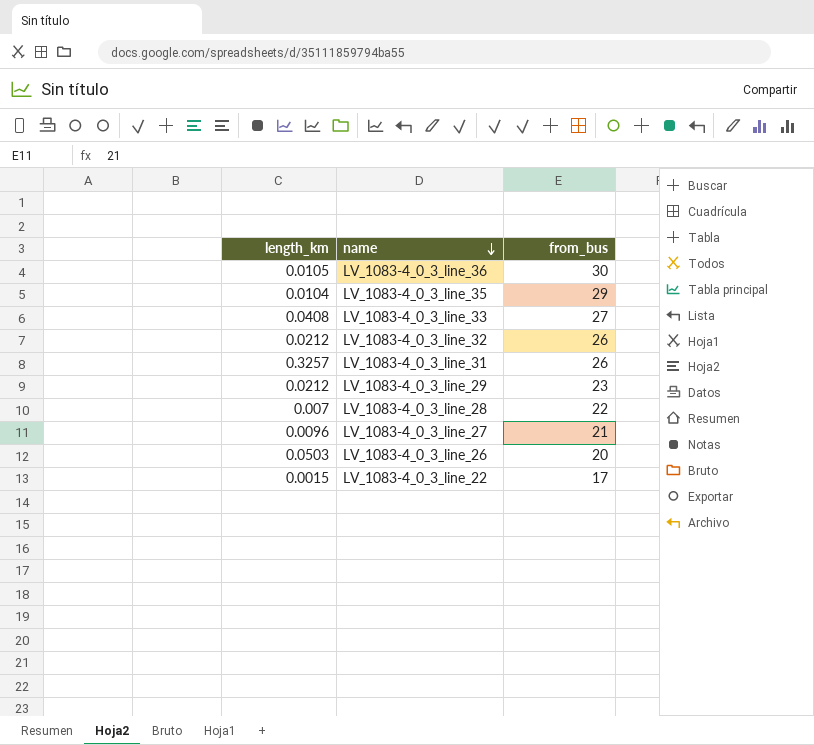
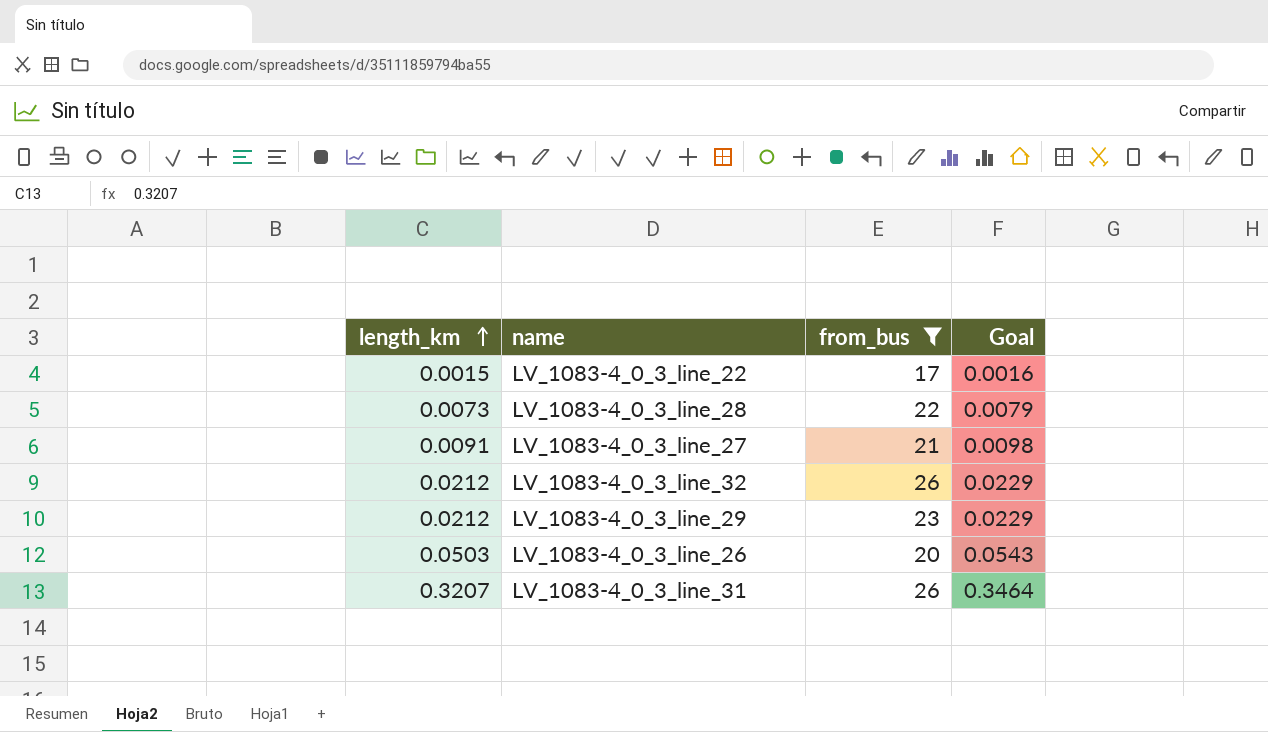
filter: none -> from_bus <= 26
row order: name descending -> length_km ascending
column Goal | formula: none -> [length_km] * 1.08
LV_1083-4_0_3_line_28 | length_km: 0.007 -> 0.0073
LV_1083-4_0_3_line_27 | length_km: 0.0096 -> 0.0091
LV_1083-4_0_3_line_31 | length_km: 0.3257 -> 0.3207

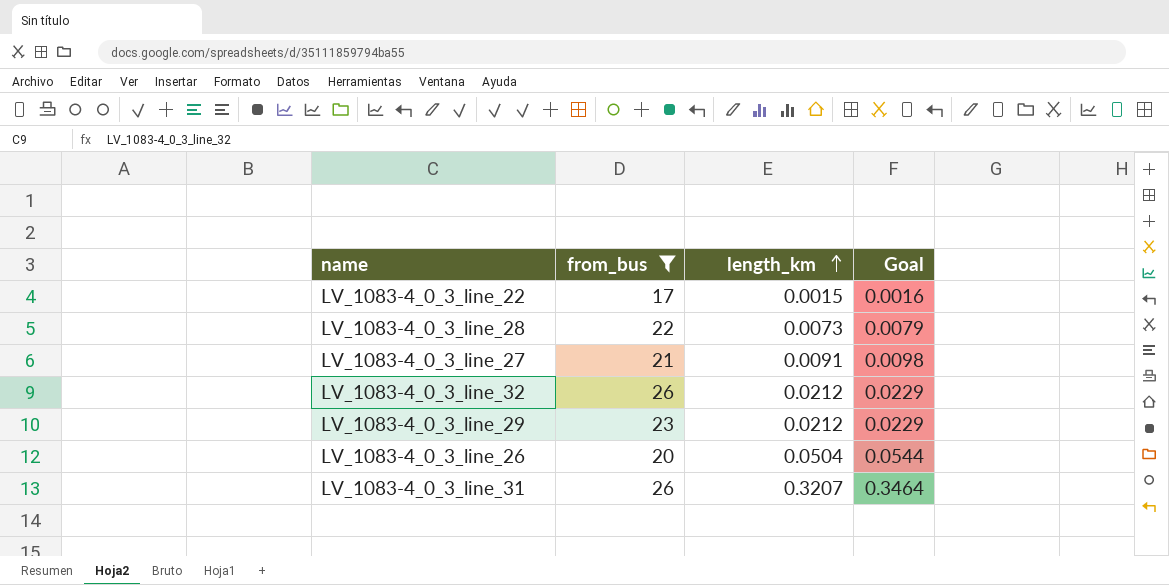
column length_km | position: 1 -> 3
LV_1083-4_0_3_line_26 | length_km: 0.0503 -> 0.0504
LV_1083-4_0_3_line_26 | Goal: 0.0543 -> 0.0544

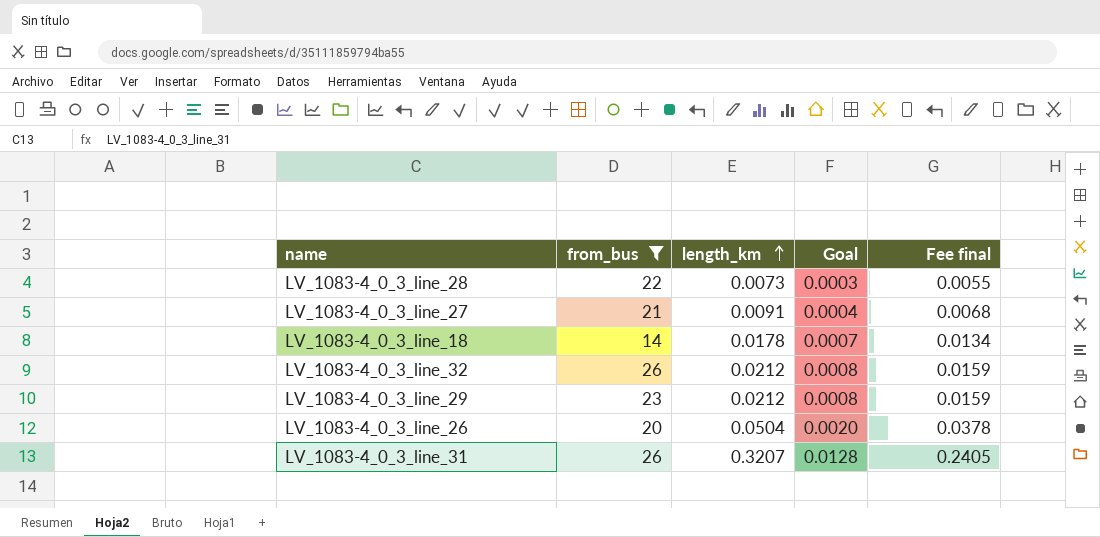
column Goal | formula: [length_km] * 1.08 -> [length_km] * 0.04
column Fee final | formula: none -> [length_km] * 0.75
row LV_1083-4_0_3_line_22: 17 | 0.0015 | 0.0016 -> none
row LV_1083-4_0_3_line_18: none -> 14 | 0.0178 | 0.0007 | 0.0134

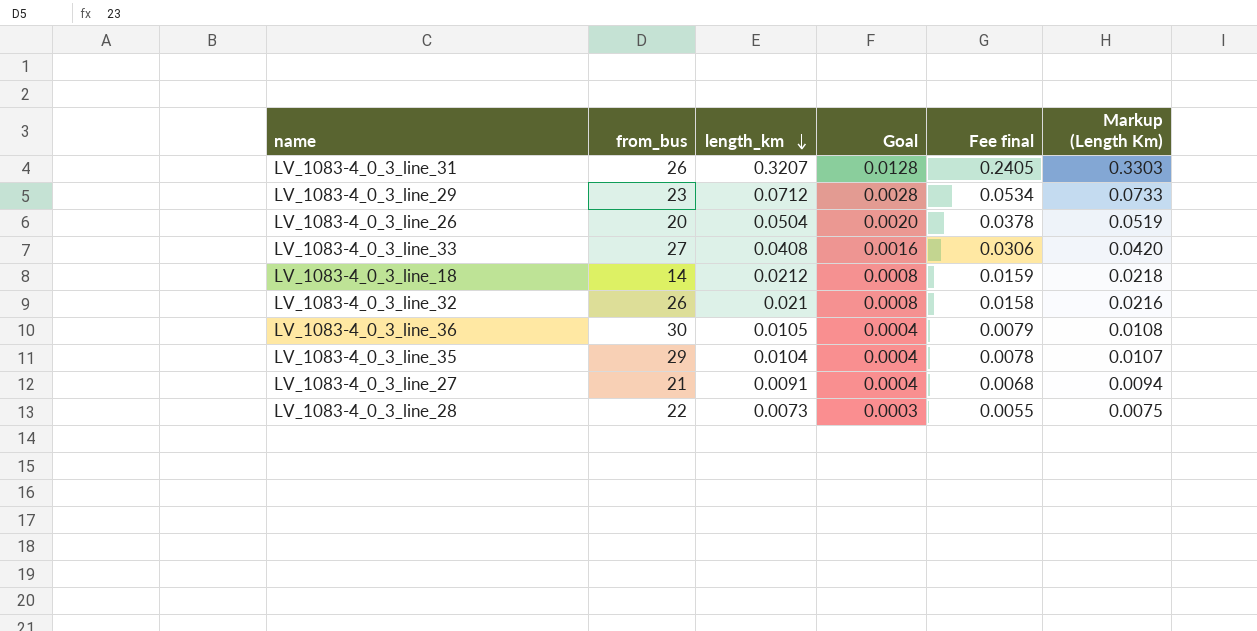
filter: from_bus <= 26 -> none
row order: length_km ascending -> length_km descending
column Markup (Length Km) | formula: none -> [length_km] * 1.03
LV_1083-4_0_3_line_29 | length_km: 0.0212 -> 0.0712
LV_1083-4_0_3_line_29 | Goal: 0.0008 -> 0.0028
LV_1083-4_0_3_line_29 | Fee final: 0.0159 -> 0.0534
LV_1083-4_0_3_line_18 | length_km: 0.0178 -> 0.0212
LV_1083-4_0_3_line_18 | Goal: 0.0007 -> 0.0008
LV_1083-4_0_3_line_18 | Fee final: 0.0134 -> 0.0159
LV_1083-4_0_3_line_32 | length_km: 0.0212 -> 0.021
LV_1083-4_0_3_line_32 | Fee final: 0.0159 -> 0.0158

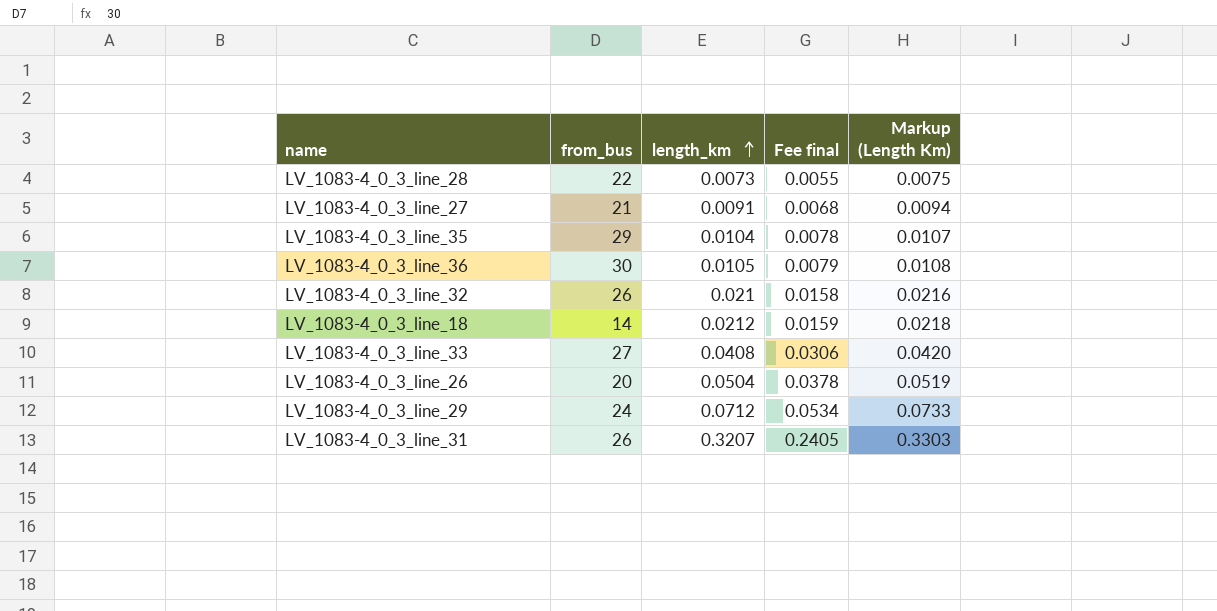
row order: length_km descending -> length_km ascending
column Goal | formula: [length_km] * 0.04 -> none
LV_1083-4_0_3_line_29 | from_bus: 23 -> 24

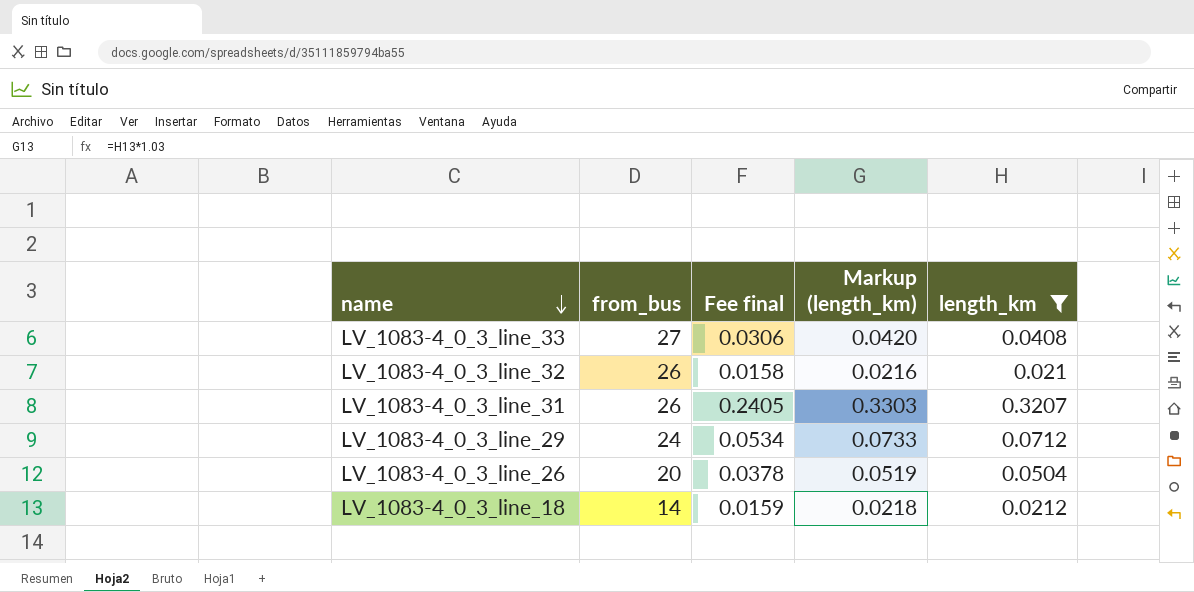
filter: none -> length_km >= 0.021
row order: length_km ascending -> name descending
column name: Markup (Length Km) -> Markup (length_km)
column length_km | position: 3 -> 5

